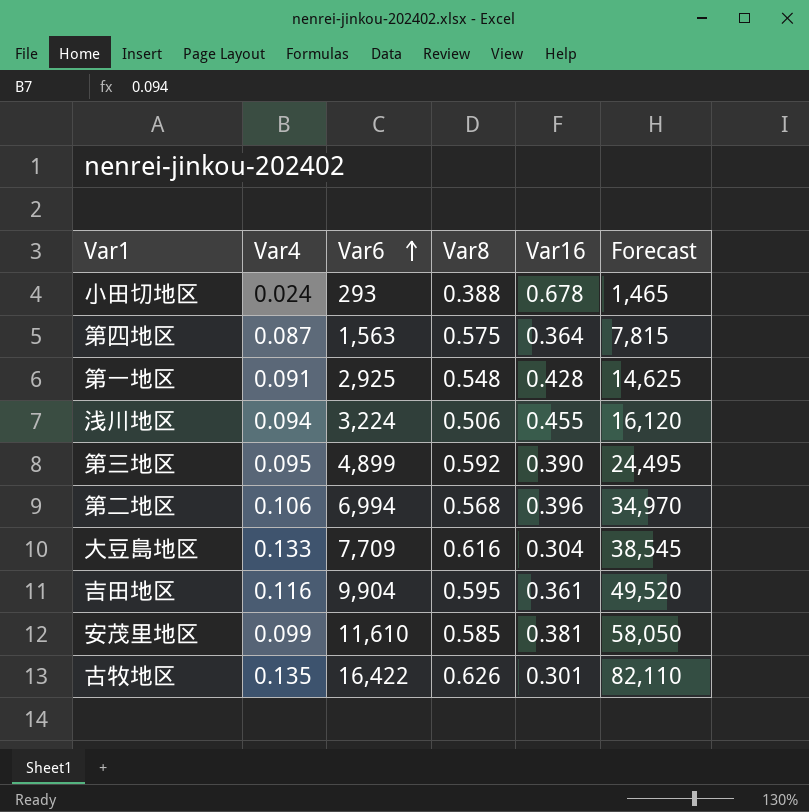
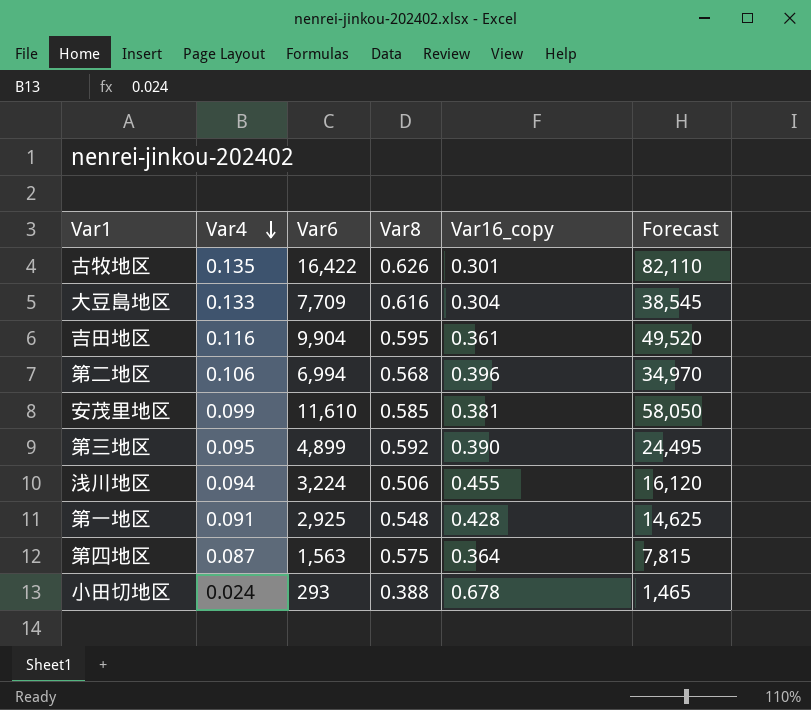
row order: Var6 ascending -> Var4 descending
column name: Var16 -> Var16_copy

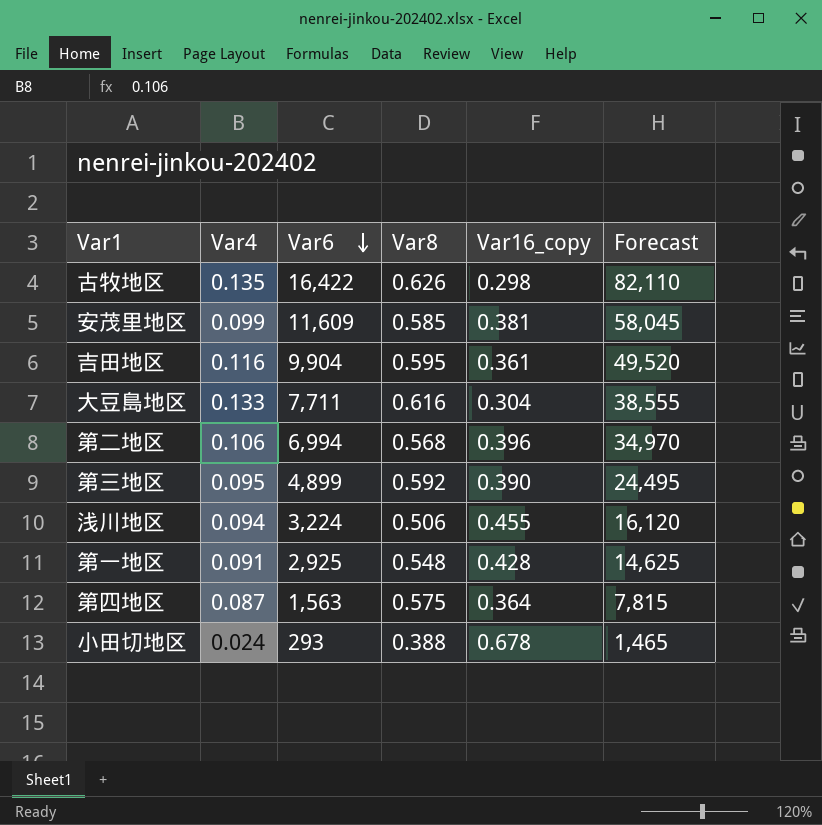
row order: Var4 descending -> Var6 descending
古牧地区 | Var16_copy: 0.301 -> 0.298
安茂里地区 | Var6: 11,610 -> 11,609
安茂里地区 | Forecast: 58,050 -> 58,045
大豆島地区 | Var6: 7,709 -> 7,711
大豆島地区 | Forecast: 38,545 -> 38,555

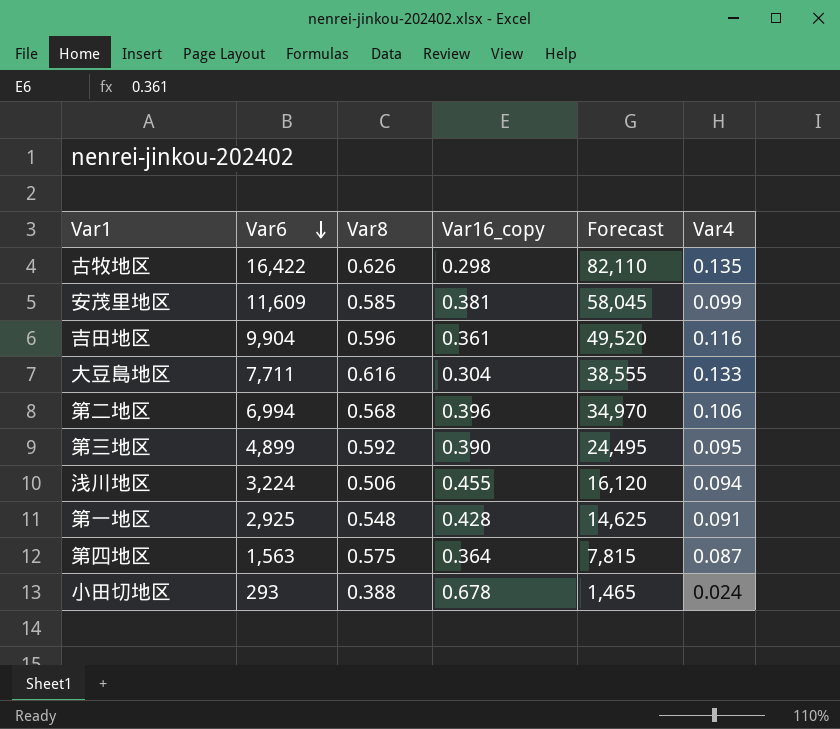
column Var4 | position: 2 -> 6
吉田地区 | Var8: 0.595 -> 0.596

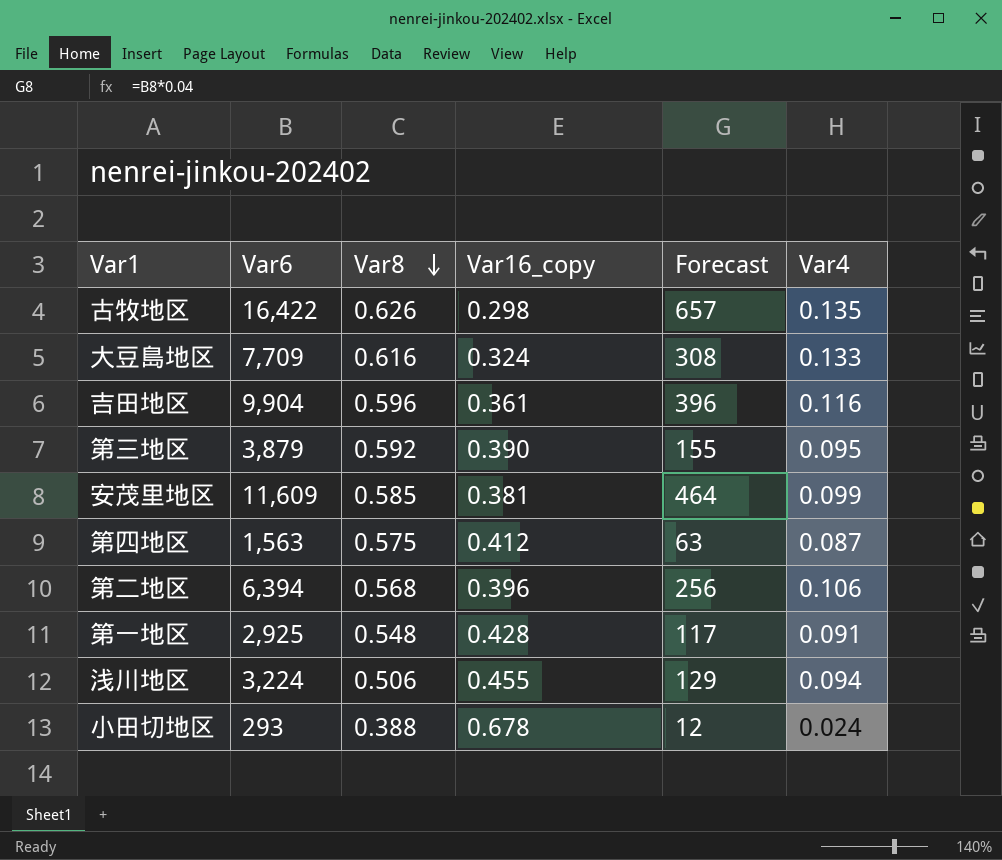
row order: Var6 descending -> Var8 descending
column Forecast | formula: [Var6] * 5 -> [Var6] * 0.04
大豆島地区 | Var6: 7,711 -> 7,709
大豆島地区 | Var16_copy: 0.304 -> 0.324
第三地区 | Var6: 4,899 -> 3,879
第四地区 | Var16_copy: 0.364 -> 0.412
第二地区 | Var6: 6,994 -> 6,394

